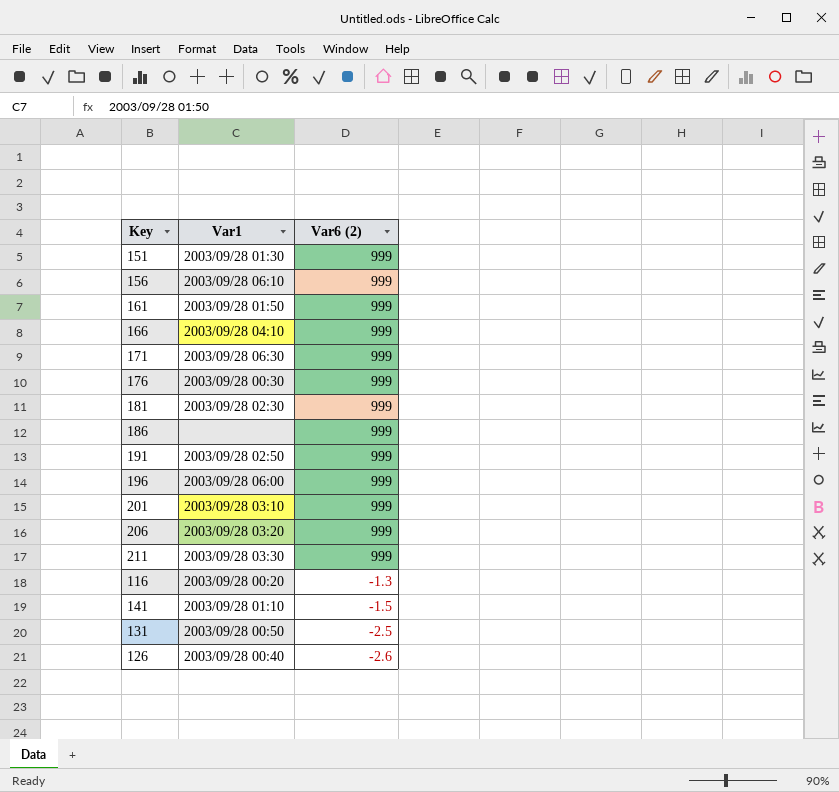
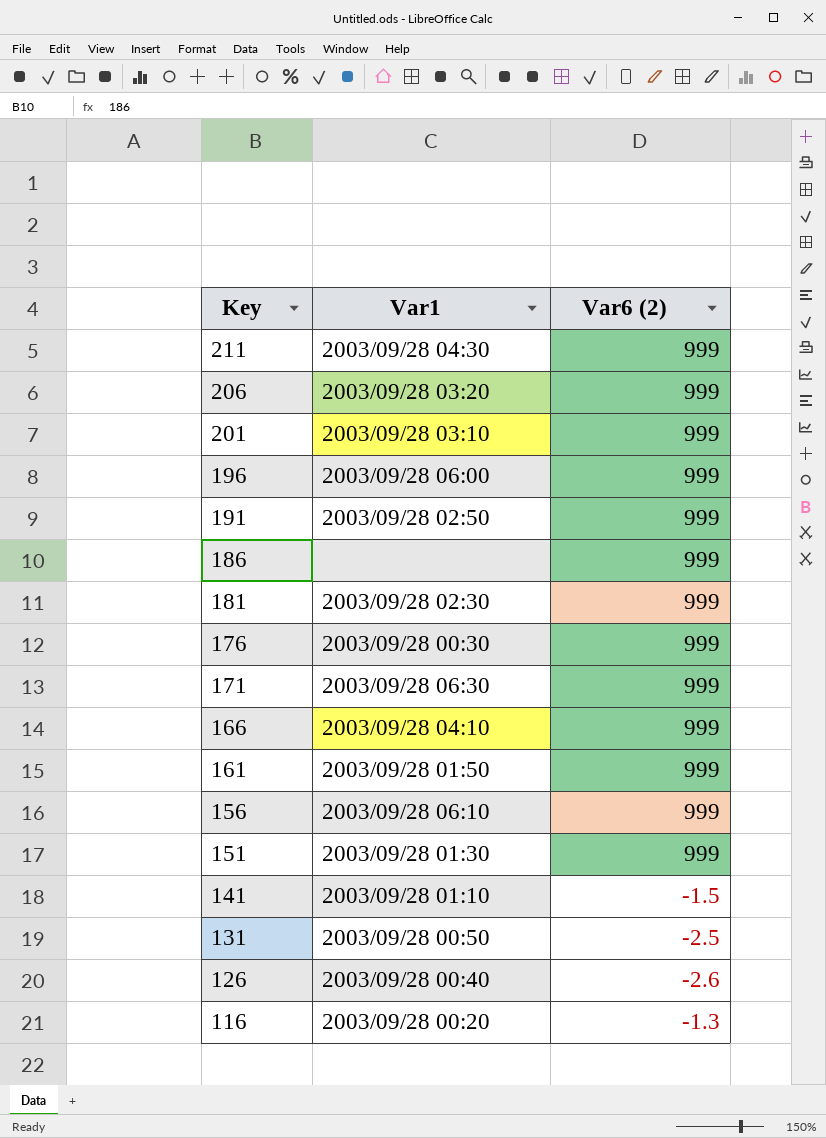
row order: Var6 (2) descending -> Key descending
211 | Var1: 2003/09/28 03:30 -> 2003/09/28 04:30

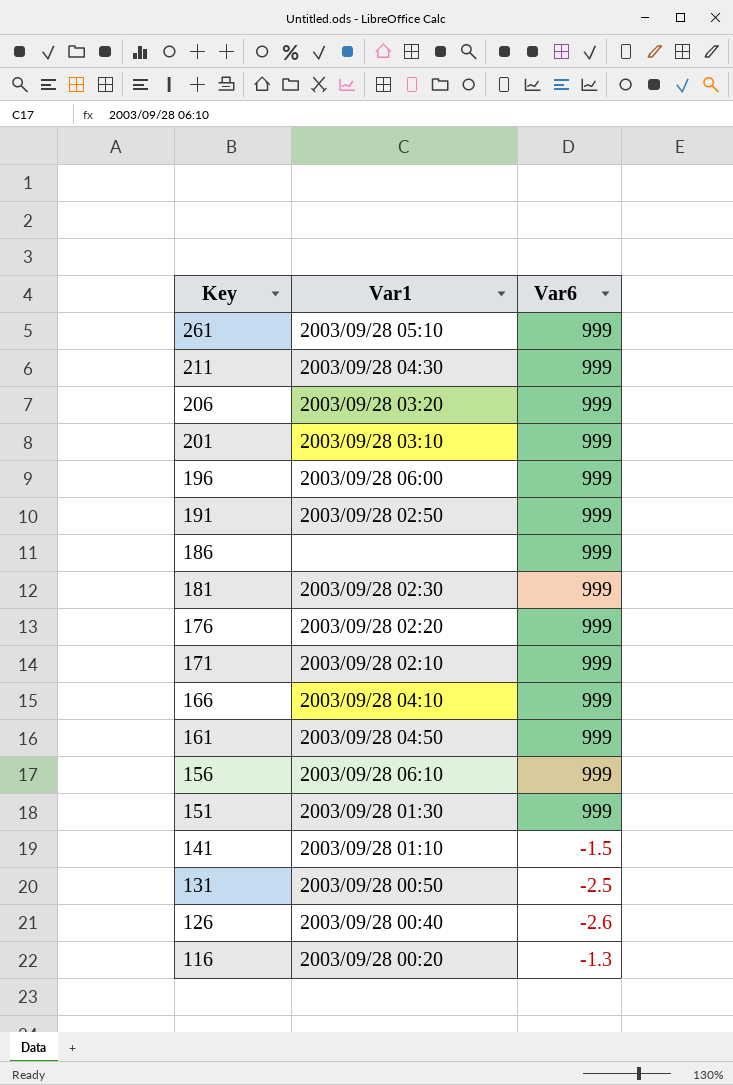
column name: Var6 (2) -> Var6
row 261: none -> 2003/09/28 05:10 | 999
176 | Var1: 2003/09/28 00:30 -> 2003/09/28 02:20
171 | Var1: 2003/09/28 06:30 -> 2003/09/28 02:10
161 | Var1: 2003/09/28 01:50 -> 2003/09/28 04:50

